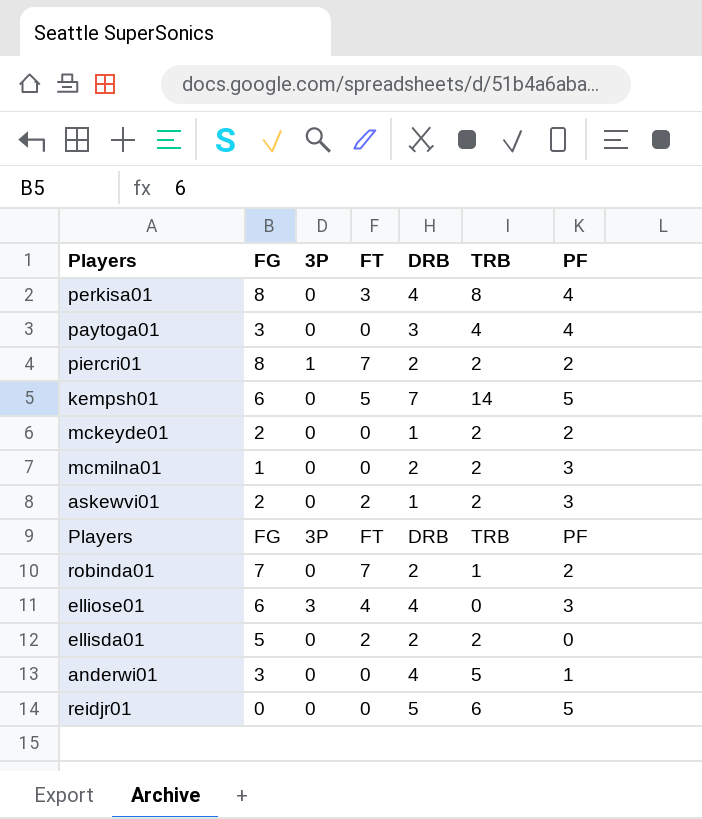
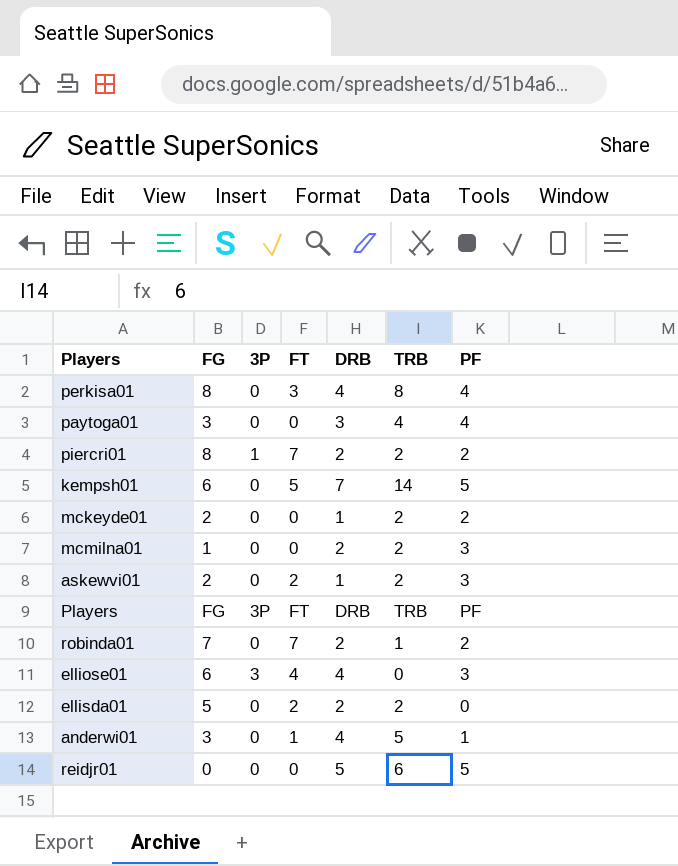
anderwi01 | FT: 0 -> 1

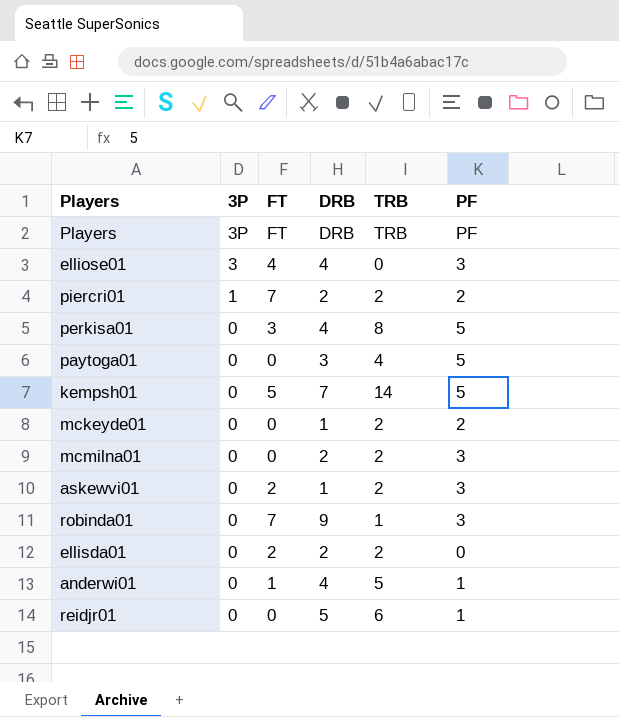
row order: none -> 3P descending
column FG | position: 2 -> none
perkisa01 | PF: 4 -> 5
paytoga01 | PF: 4 -> 5
robinda01 | DRB: 2 -> 9
robinda01 | PF: 2 -> 3
reidjr01 | PF: 5 -> 1

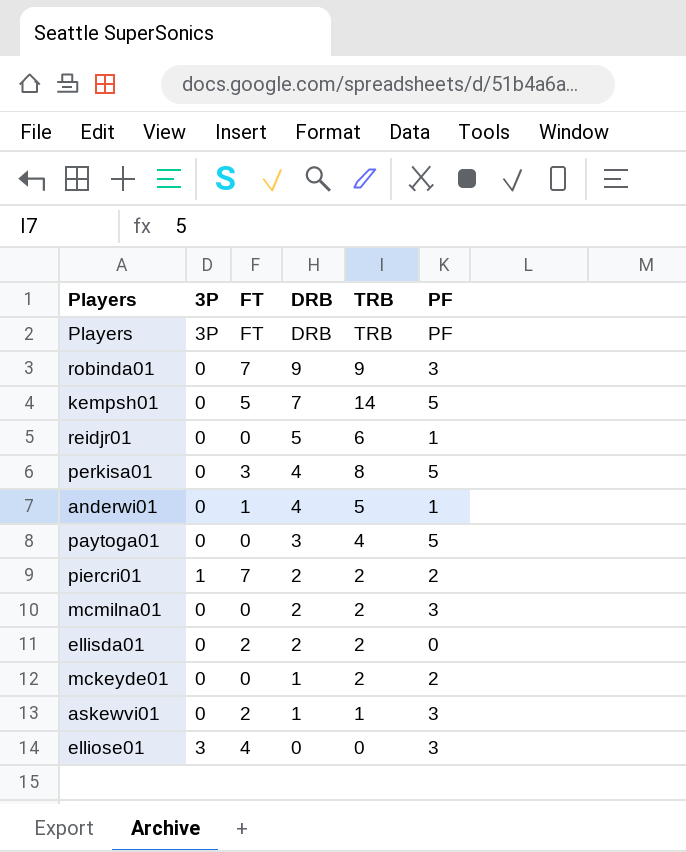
row order: 3P descending -> DRB descending
robinda01 | TRB: 1 -> 9
askewvi01 | TRB: 2 -> 1
elliose01 | DRB: 4 -> 0

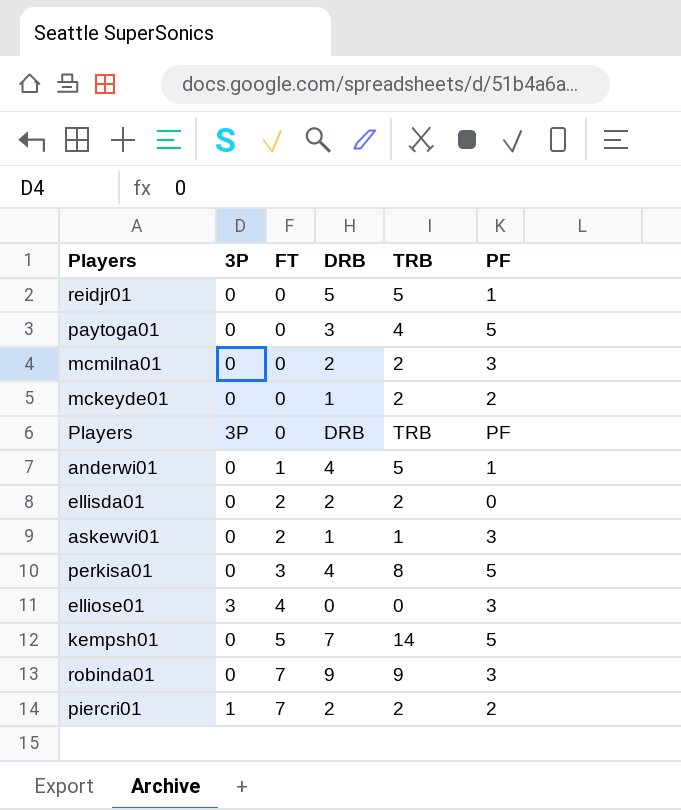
row order: DRB descending -> FT ascending
reidjr01 | TRB: 6 -> 5
Players | FT: FT -> 0

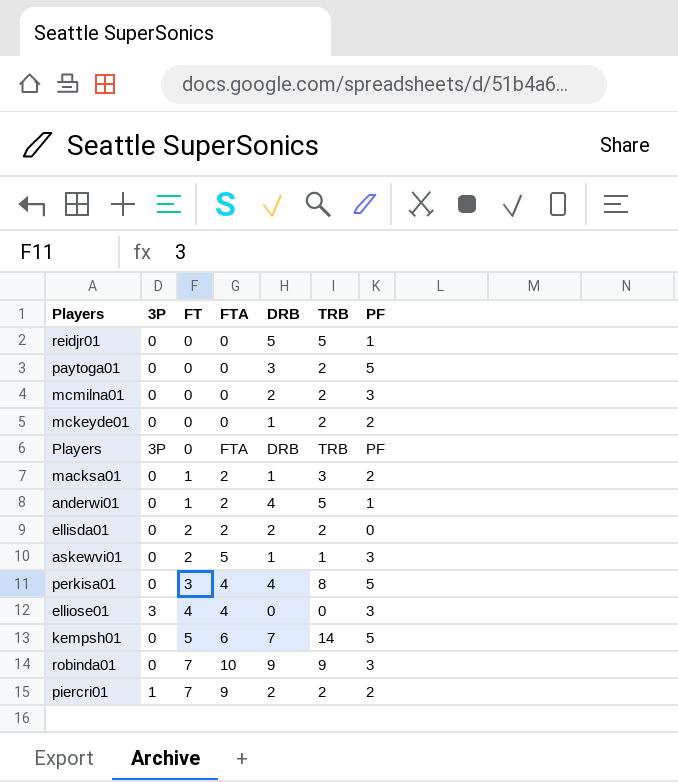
column FTA | position: none -> 4
paytoga01 | TRB: 4 -> 2
row macksa01: none -> 0 | 1 | 2 | 1 | 3 | 2

